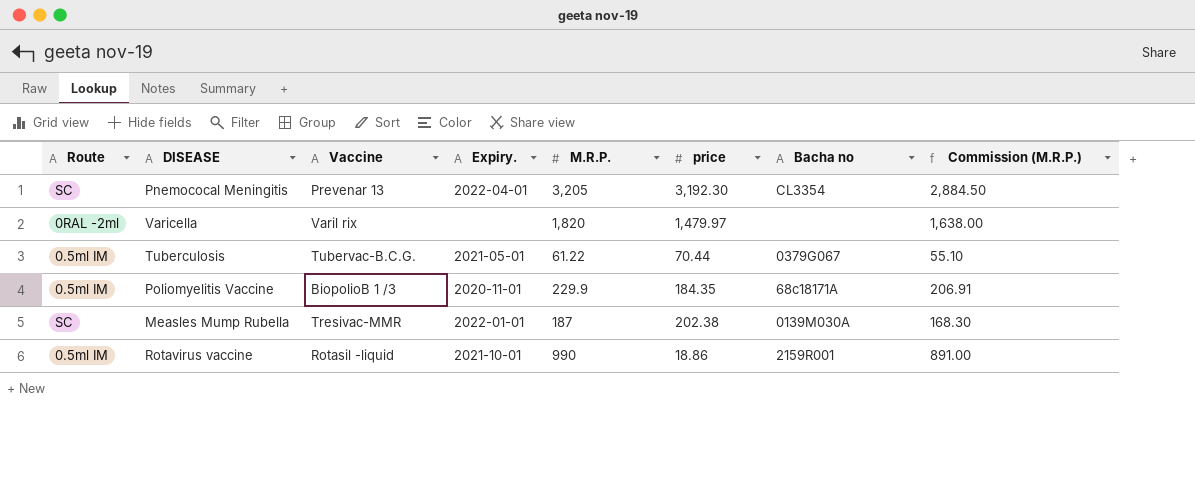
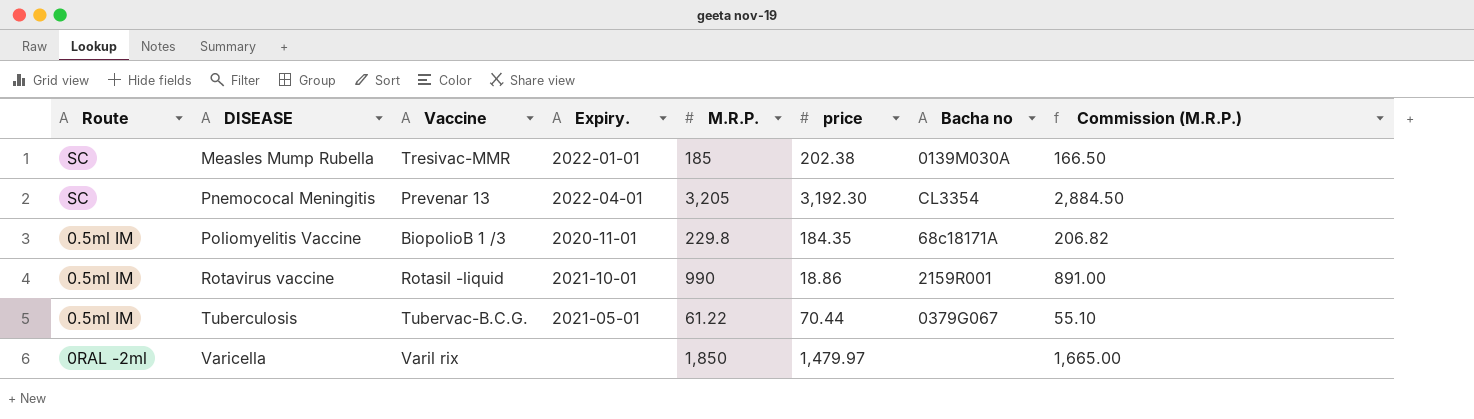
row order: none -> DISEASE ascending
Measles Mump Rubella | M.R.P.: 187 -> 185
Measles Mump Rubella | Commission (M.R.P.): 168.30 -> 166.50
Poliomyelitis Vaccine | M.R.P.: 229.9 -> 229.8
Poliomyelitis Vaccine | Commission (M.R.P.): 206.91 -> 206.82
Varicella | M.R.P.: 1,820 -> 1,850
Varicella | Commission (M.R.P.): 1,638.00 -> 1,665.00

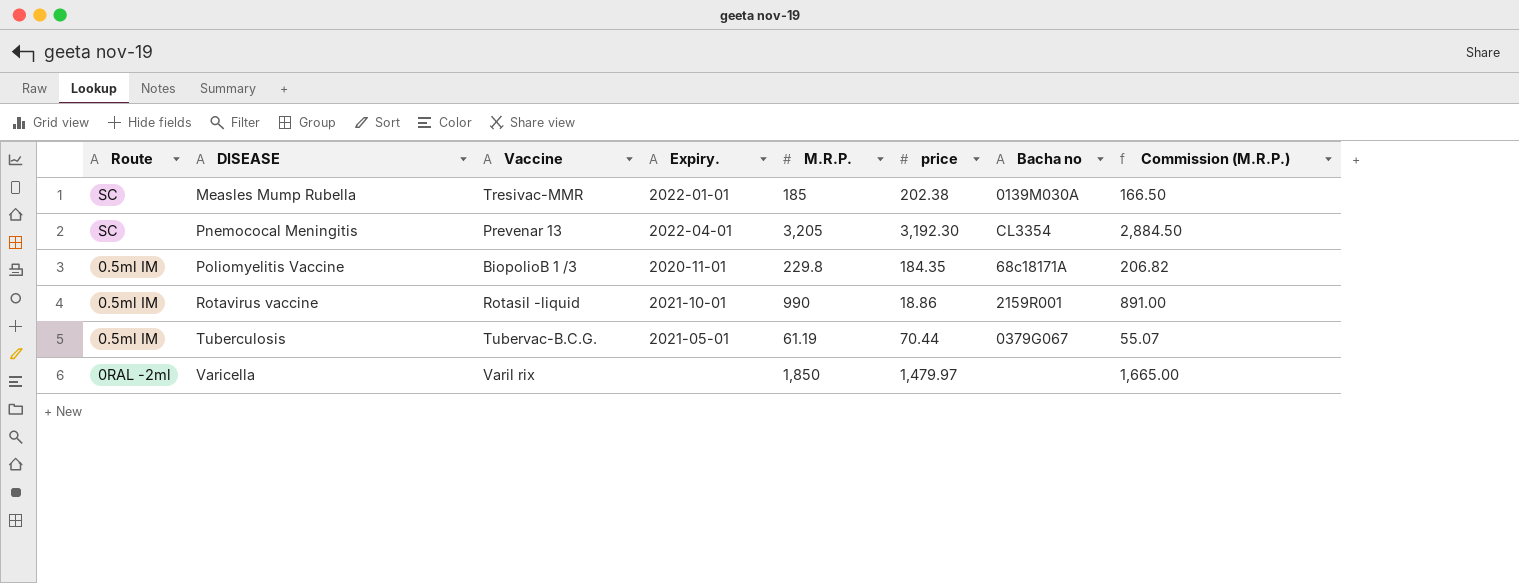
Tuberculosis | M.R.P.: 61.22 -> 61.19
Tuberculosis | Commission (M.R.P.): 55.10 -> 55.07

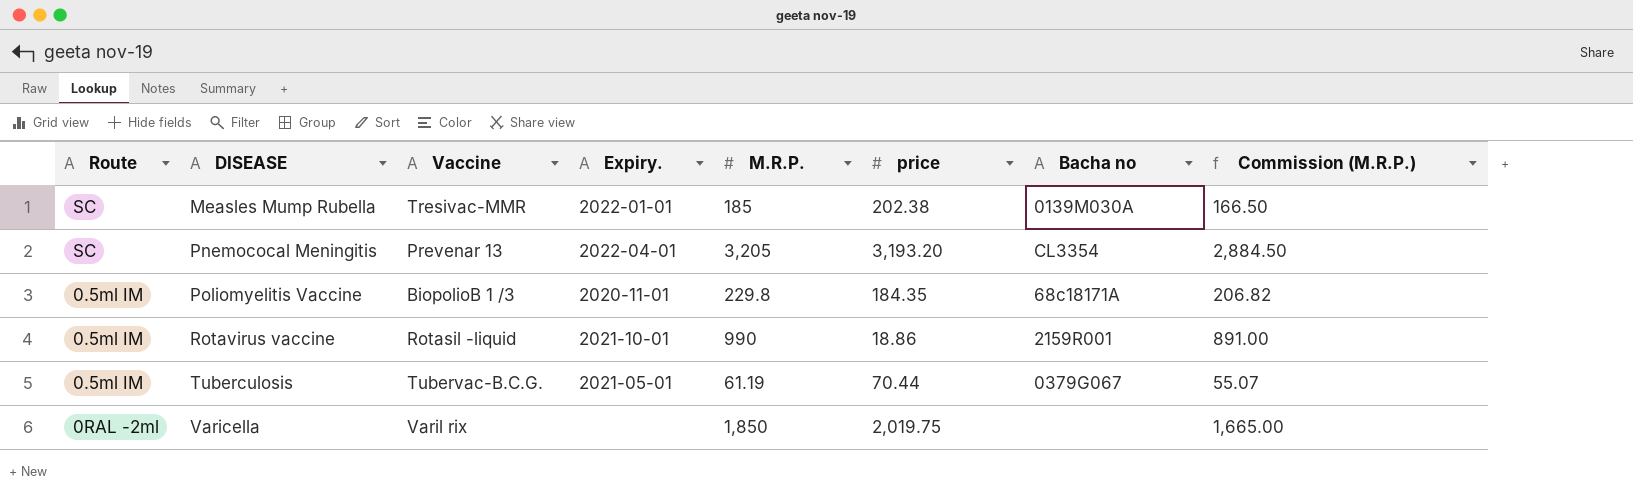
Pnemococal Meningitis | price: 3,192.30 -> 3,193.20
Varicella | price: 1,479.97 -> 2,019.75

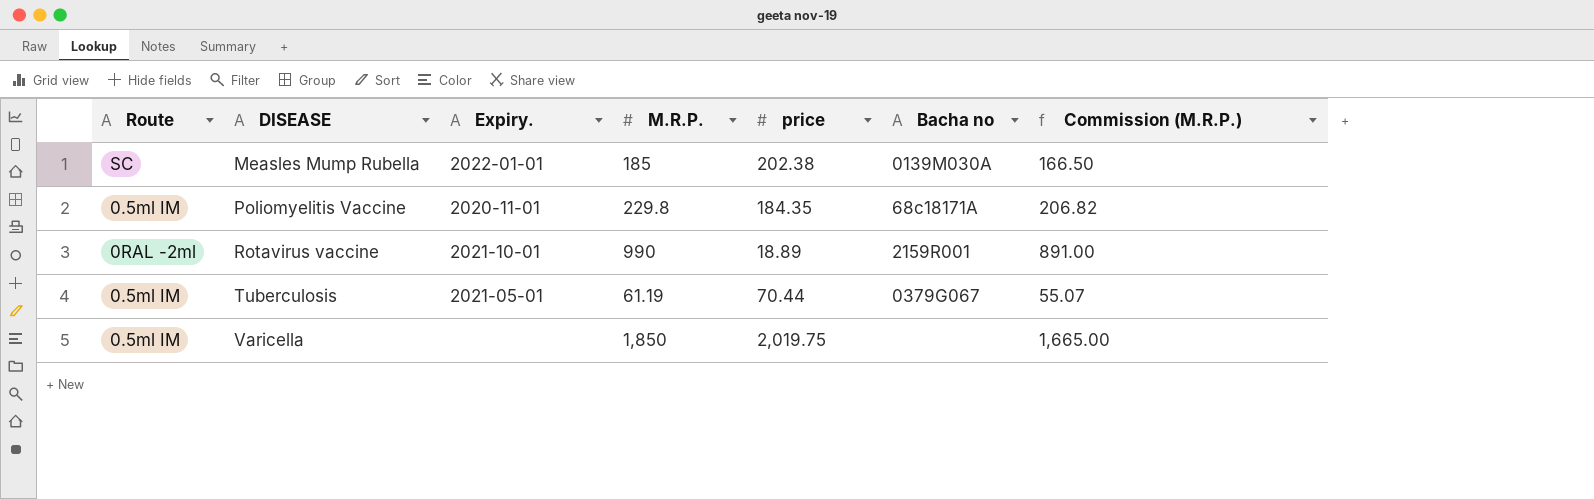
column Vaccine | position: 3 -> none
row Pnemococal Meningitis: SC | Prevenar 13 | 2022-04-01 | 3,205 | 3,193.20 | CL3354 | 2,884.50 -> none
Rotavirus vaccine | Route: 0.5ml IM -> 0RAL -2ml
Rotavirus vaccine | price: 18.86 -> 18.89
Varicella | Route: 0RAL -2ml -> 0.5ml IM

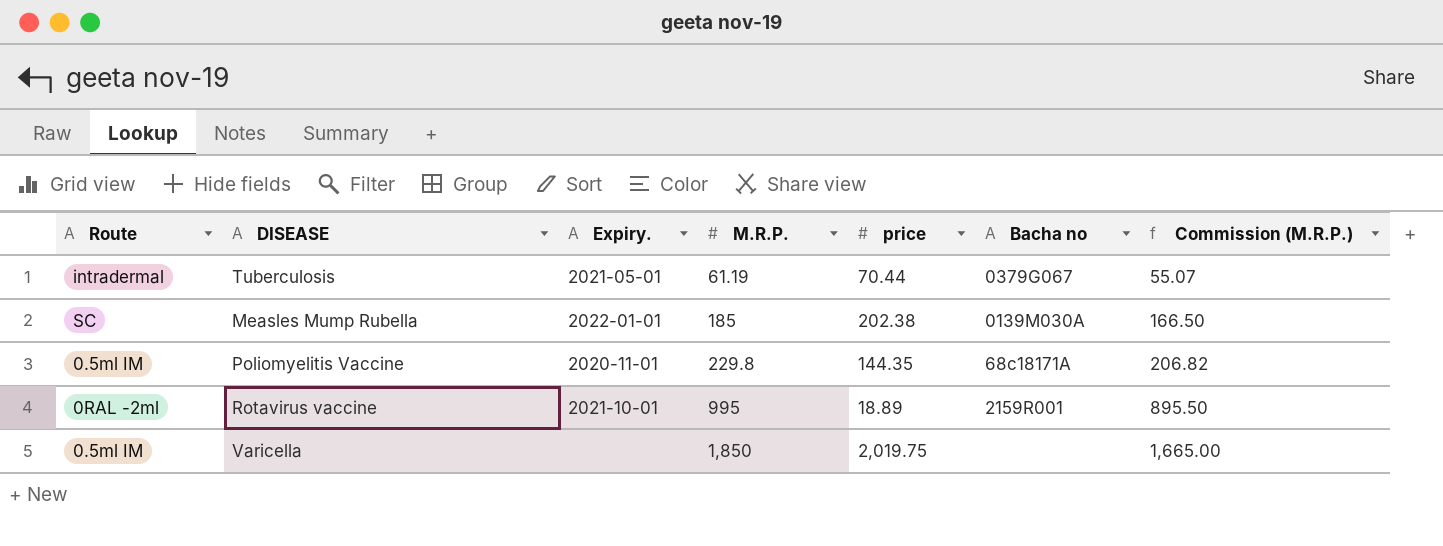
row order: DISEASE ascending -> M.R.P. ascending
Tuberculosis | Route: 0.5ml IM -> intradermal
Poliomyelitis Vaccine | price: 184.35 -> 144.35
Rotavirus vaccine | M.R.P.: 990 -> 995
Rotavirus vaccine | Commission (M.R.P.): 891.00 -> 895.50

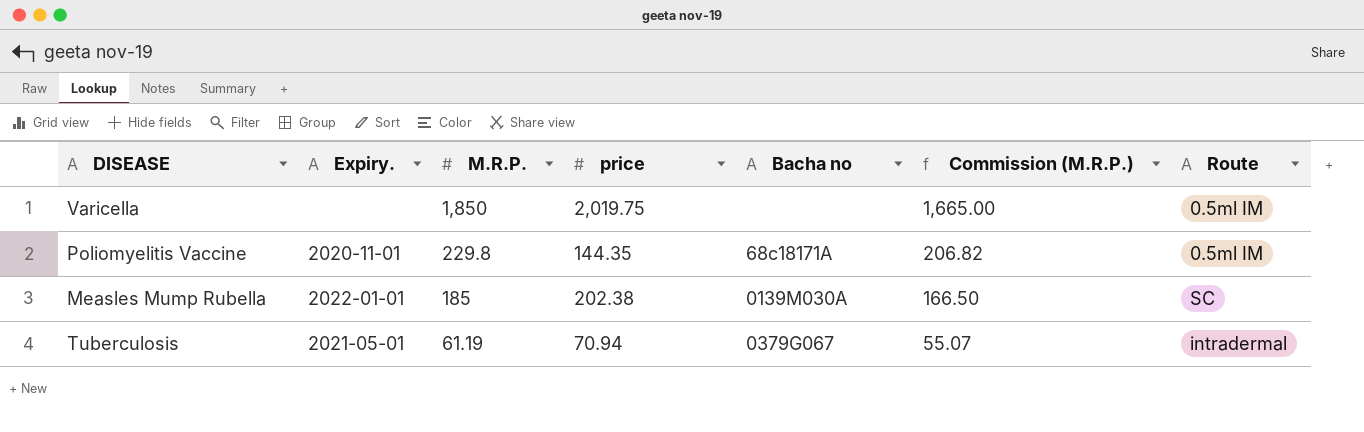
row order: M.R.P. ascending -> M.R.P. descending
column Route | position: 1 -> 7
row Rotavirus vaccine: 0RAL -2ml | 2021-10-01 | 995 | 18.89 | 2159R001 | 895.50 -> none
Tuberculosis | price: 70.44 -> 70.94

